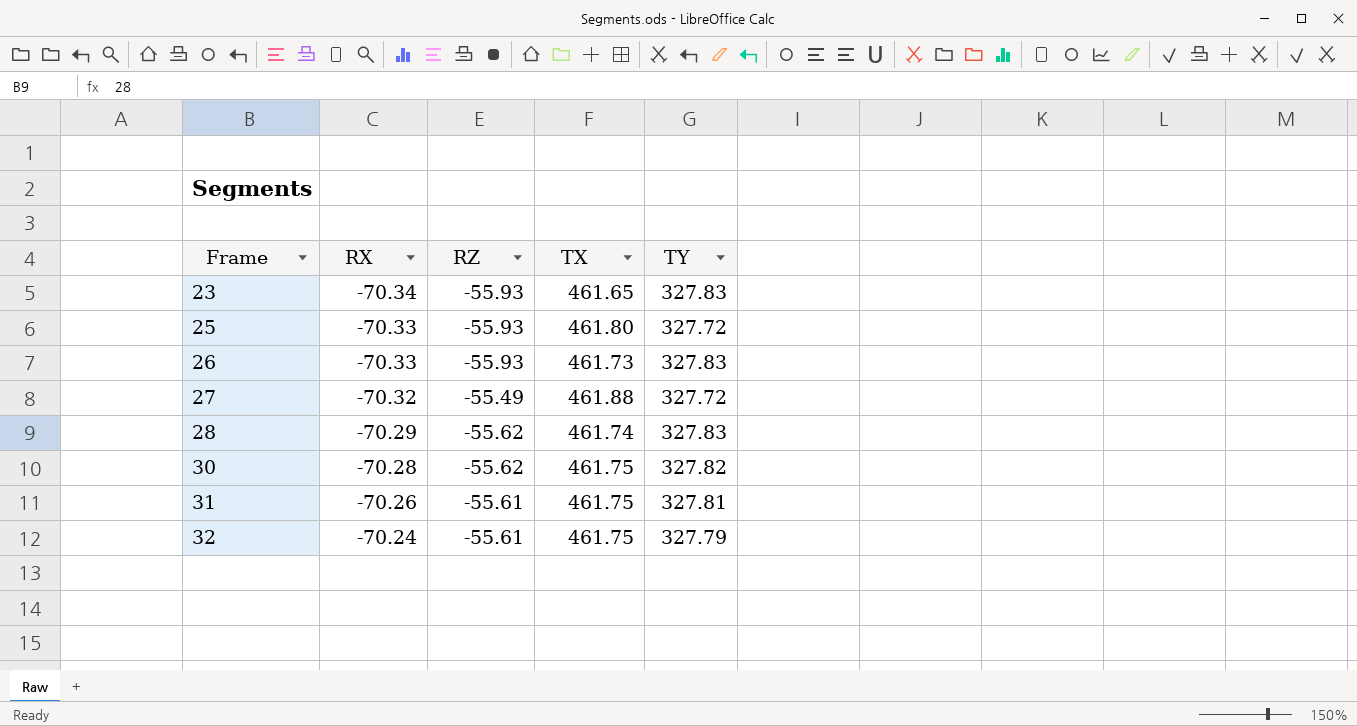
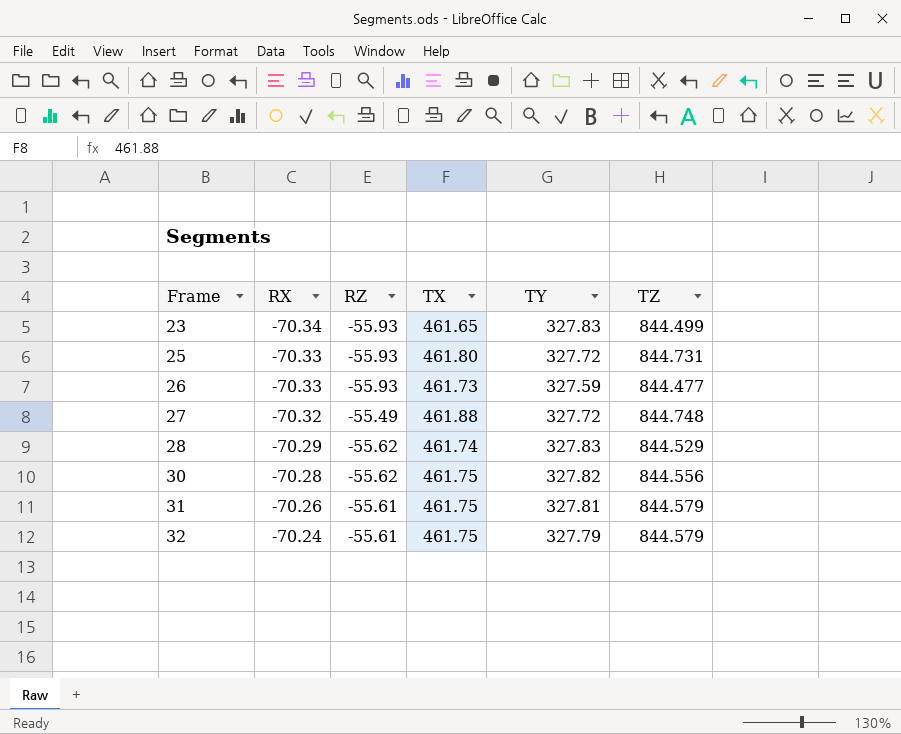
column TZ | position: none -> 6
26 | TY: 327.83 -> 327.59

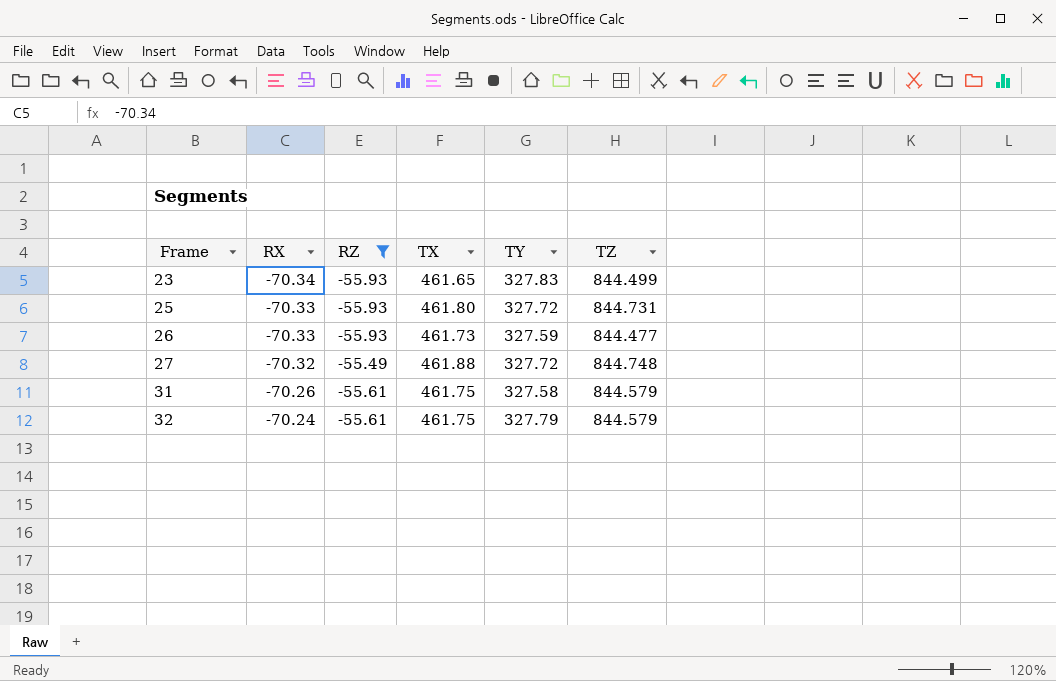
filter: none -> RZ != -55.62
31 | TY: 327.81 -> 327.58

